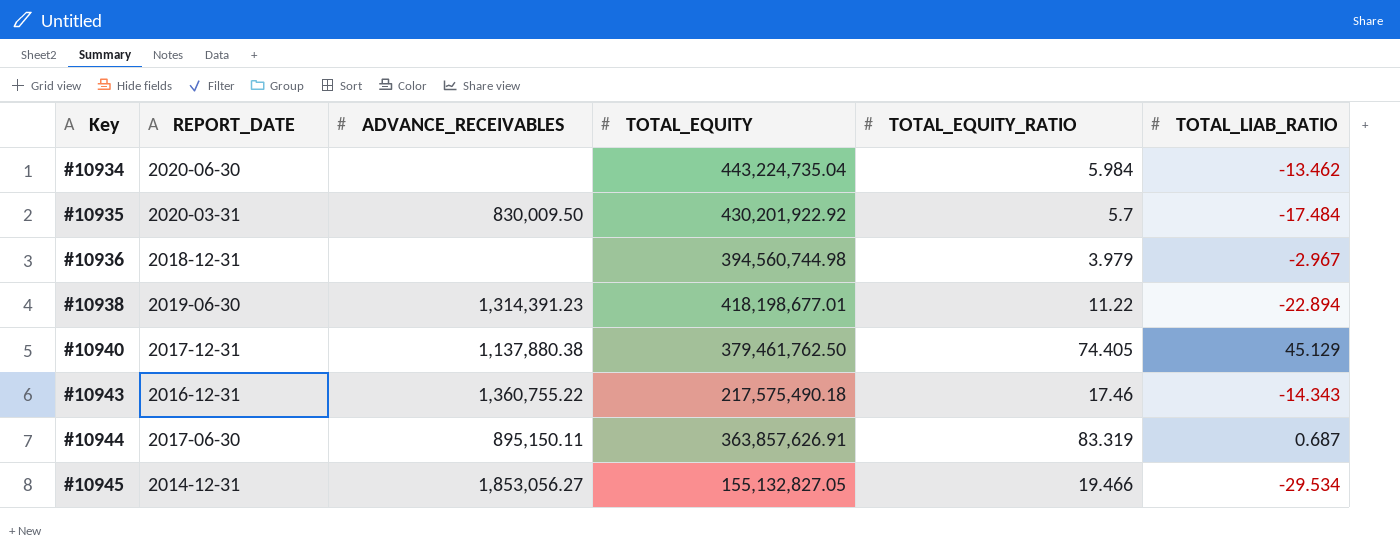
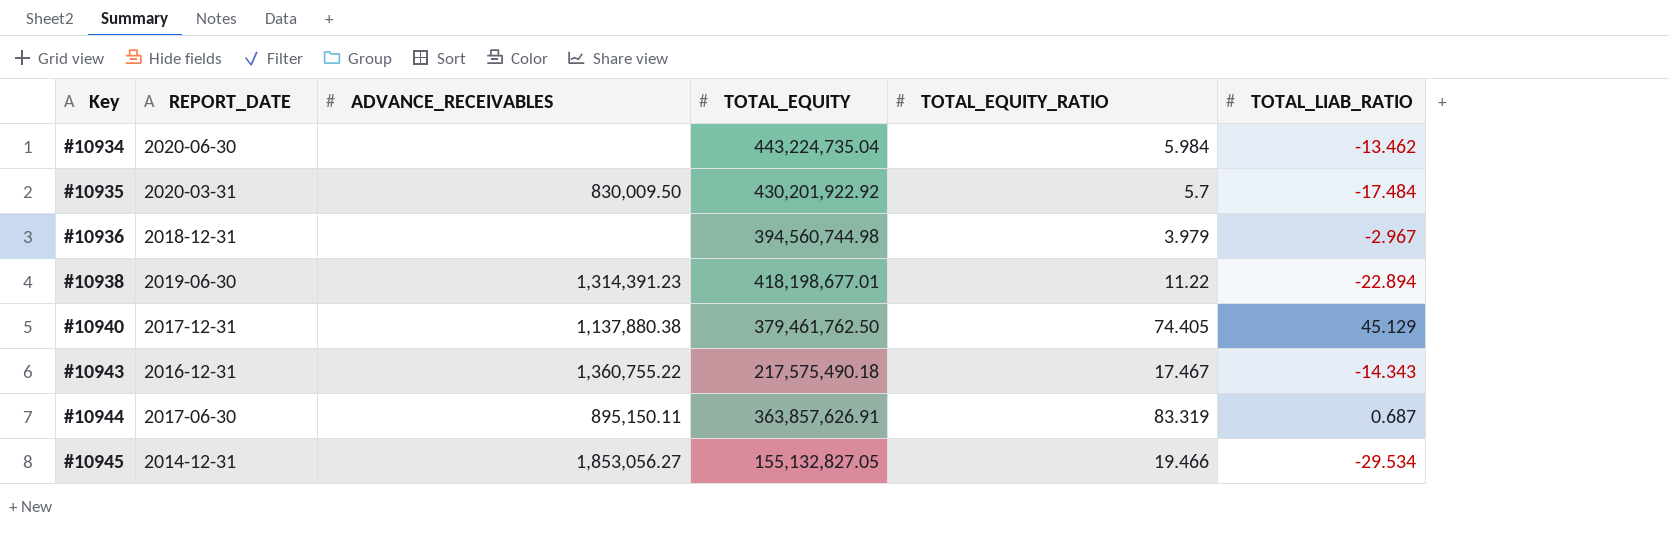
#10943 | TOTAL_EQUITY_RATIO: 17.46 -> 17.467

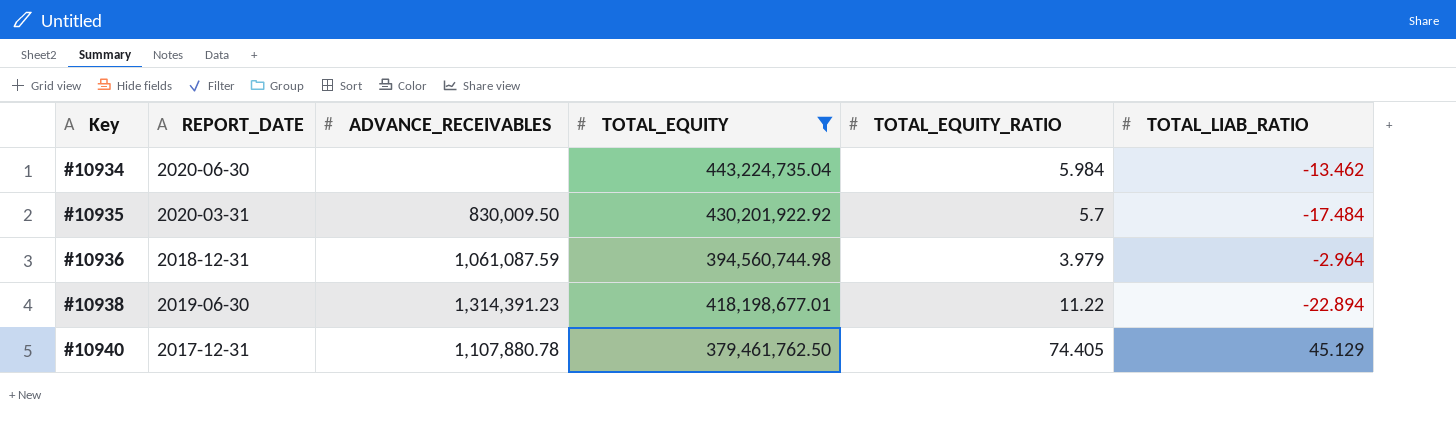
filter: none -> TOTAL_EQUITY >= 379,461,762.50
#10936 | ADVANCE_RECEIVABLES: none -> 1,061,087.59
#10936 | TOTAL_LIAB_RATIO: -2.967 -> -2.964
#10940 | ADVANCE_RECEIVABLES: 1,137,880.38 -> 1,107,880.78

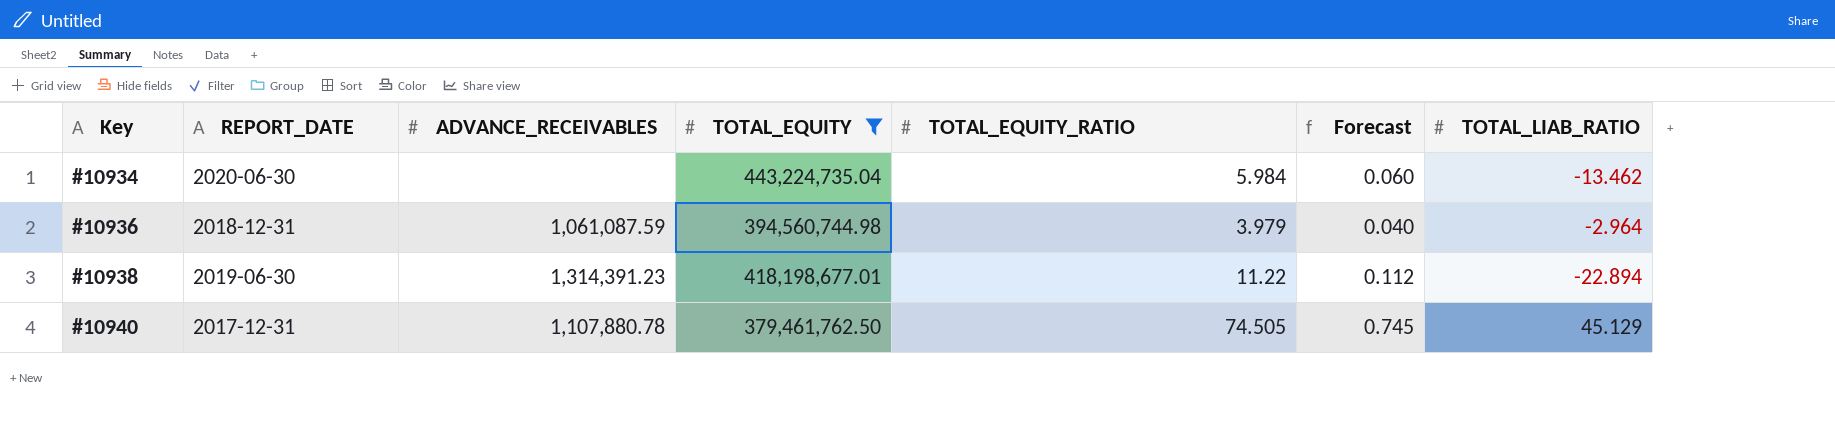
column Forecast | formula: none -> [TOTAL_EQUITY_RATIO] * 0.01
row #10935: 2020-03-31 | 830,009.50 | 430,201,922.92 | 5.7 | -17.484 -> none
#10940 | TOTAL_EQUITY_RATIO: 74.405 -> 74.505

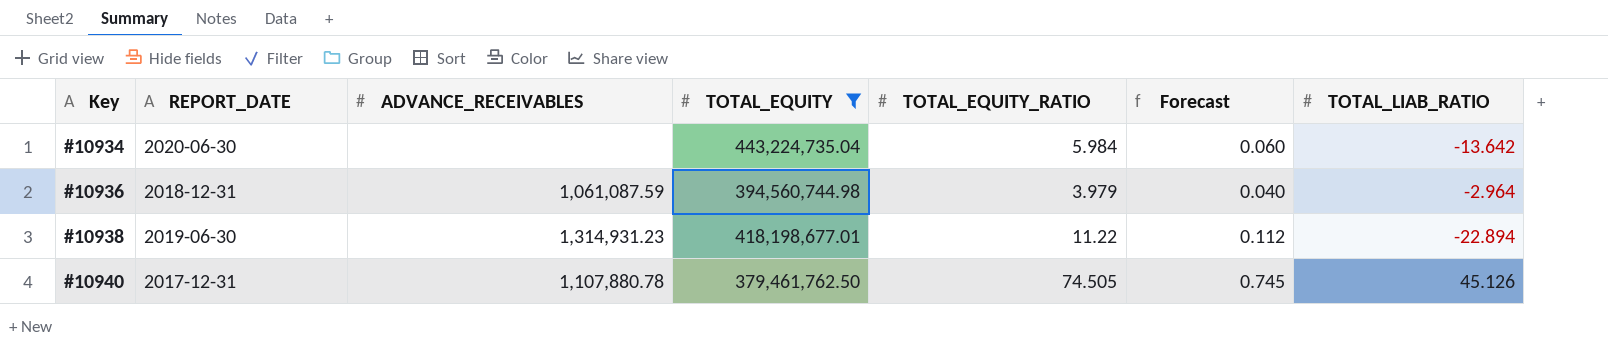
#10934 | TOTAL_LIAB_RATIO: -13.462 -> -13.642
#10938 | ADVANCE_RECEIVABLES: 1,314,391.23 -> 1,314,931.23
#10940 | TOTAL_LIAB_RATIO: 45.129 -> 45.126

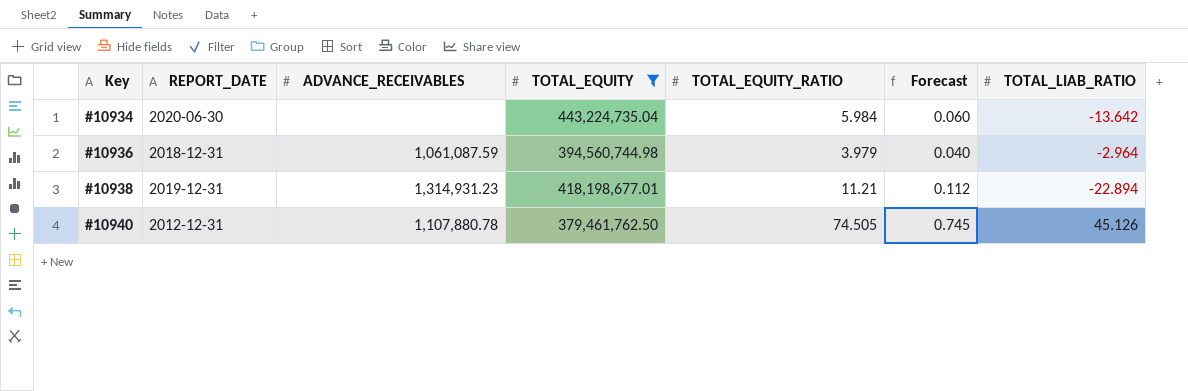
#10938 | REPORT_DATE: 2019-06-30 -> 2019-12-31
#10938 | TOTAL_EQUITY_RATIO: 11.22 -> 11.21
#10940 | REPORT_DATE: 2017-12-31 -> 2012-12-31

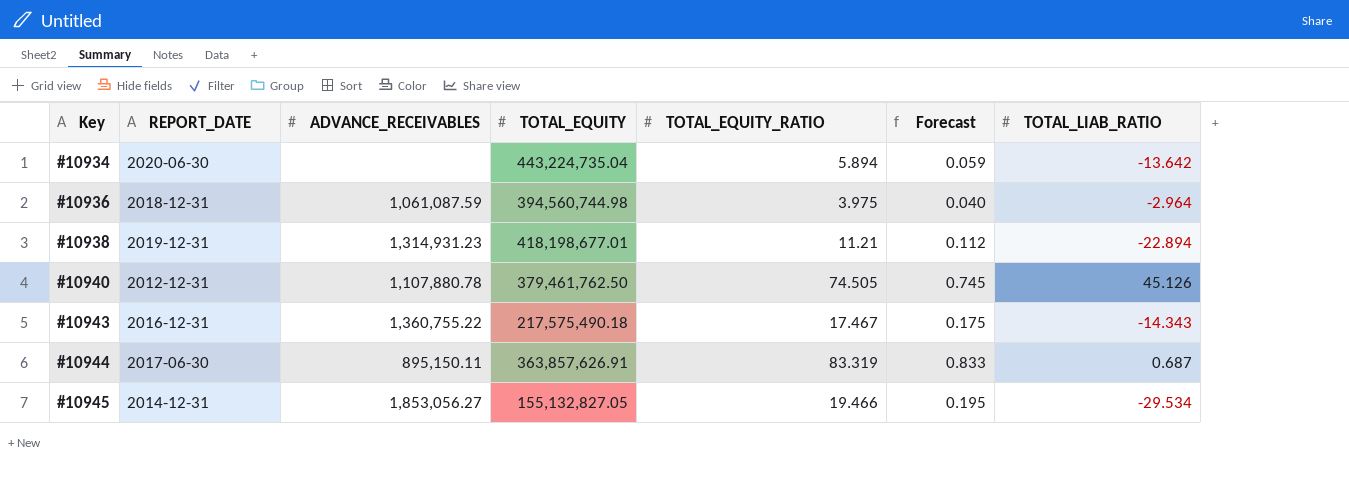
filter: TOTAL_EQUITY >= 379,461,762.50 -> none
#10934 | TOTAL_EQUITY_RATIO: 5.984 -> 5.894
#10934 | Forecast: 0.060 -> 0.059
#10936 | TOTAL_EQUITY_RATIO: 3.979 -> 3.975

